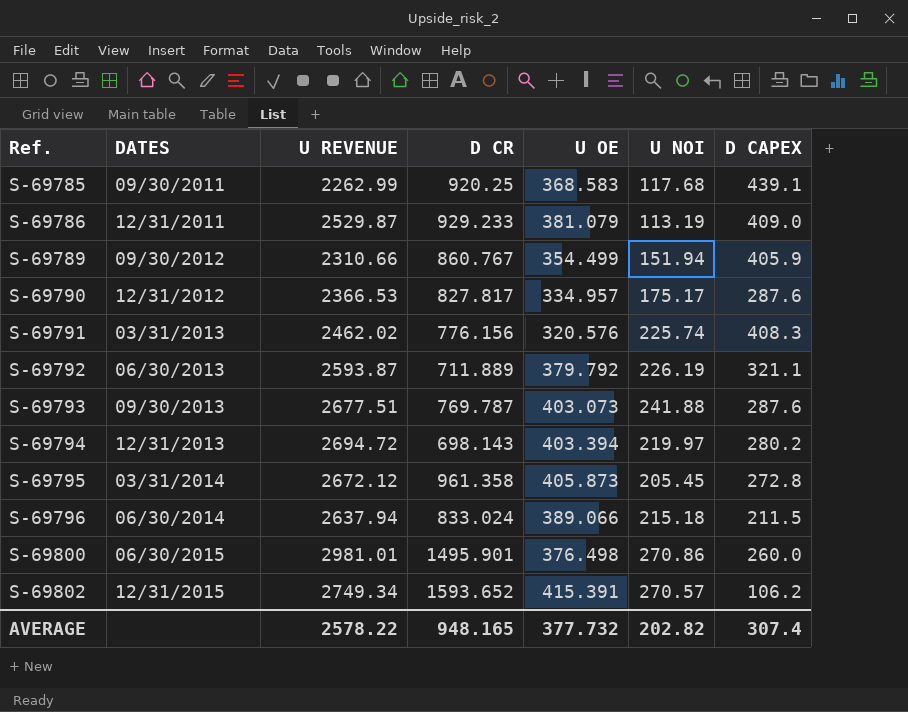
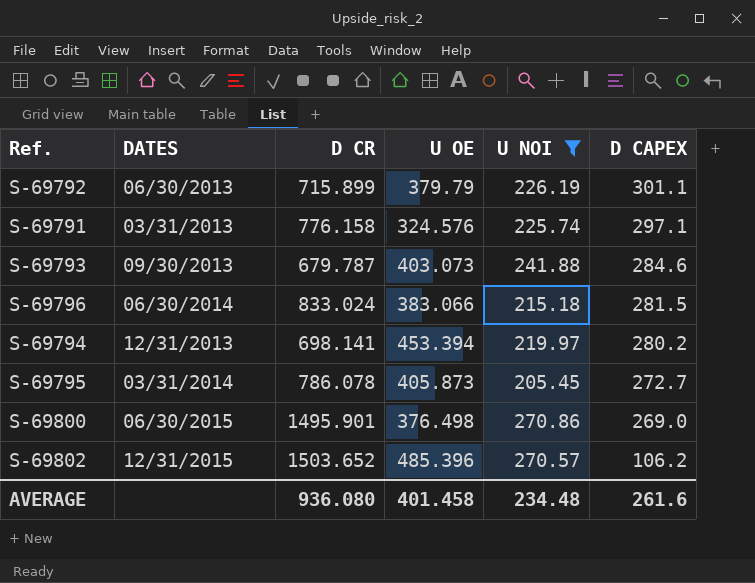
filter: none -> U NOI >= 205.45
row order: Ref. ascending -> D CAPEX descending
column U REVENUE | position: 3 -> none
S-69792 | D CR: 711.889 -> 715.899
S-69792 | U OE: 379.792 -> 379.79
S-69792 | D CAPEX: 321.1 -> 301.1
S-69791 | D CR: 776.156 -> 776.158
S-69791 | U OE: 320.576 -> 324.576
S-69791 | D CAPEX: 408.3 -> 297.1
S-69793 | D CR: 769.787 -> 679.787
S-69793 | D CAPEX: 287.6 -> 284.6
S-69796 | U OE: 389.066 -> 383.066
S-69796 | D CAPEX: 211.5 -> 281.5
S-69794 | D CR: 698.143 -> 698.141
S-69794 | U OE: 403.394 -> 453.394
S-69795 | D CR: 961.358 -> 786.078
S-69795 | D CAPEX: 272.8 -> 272.7
S-69800 | D CAPEX: 260.0 -> 269.0
S-69802 | D CR: 1593.652 -> 1503.652
S-69802 | U OE: 415.391 -> 485.396
AVERAGE | D CR: 948.165 -> 936.080
AVERAGE | U OE: 377.732 -> 401.458
AVERAGE | U NOI: 202.82 -> 234.48
AVERAGE | D CAPEX: 307.4 -> 261.6

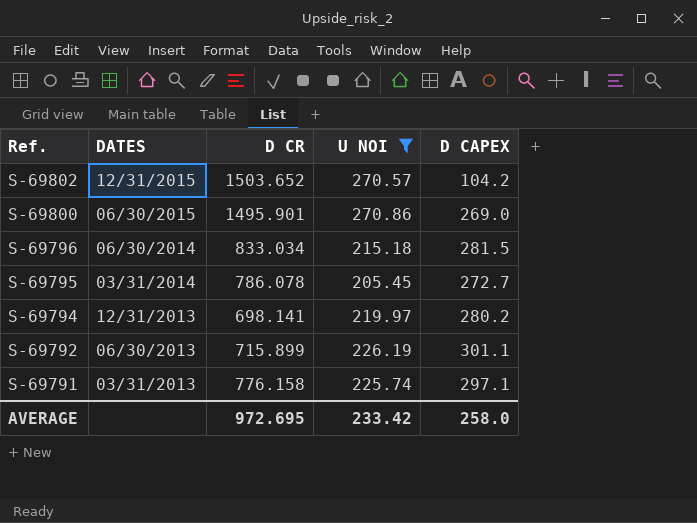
row order: D CAPEX descending -> Ref. descending
column U OE | position: 4 -> none
row S-69793: 09/30/2013 | 679.787 | 403.073 | 241.88 | 284.6 -> none
S-69802 | D CAPEX: 106.2 -> 104.2
S-69796 | D CR: 833.024 -> 833.034
AVERAGE | D CR: 936.080 -> 972.695
AVERAGE | U NOI: 234.48 -> 233.42
AVERAGE | D CAPEX: 261.6 -> 258.0

